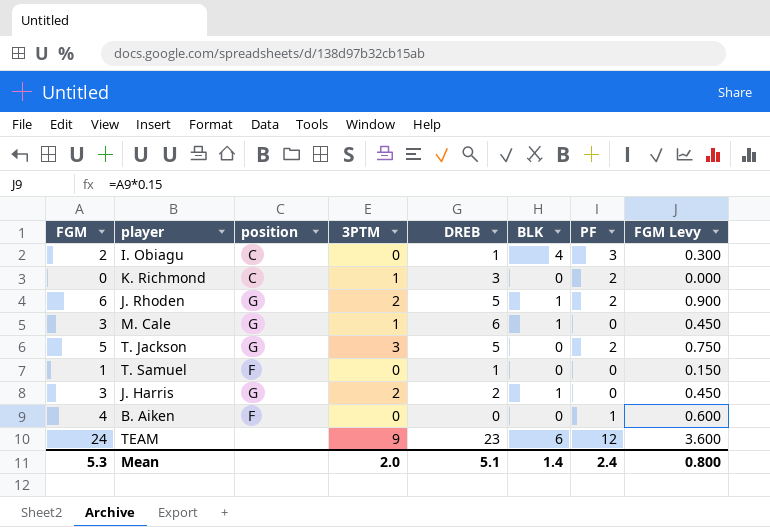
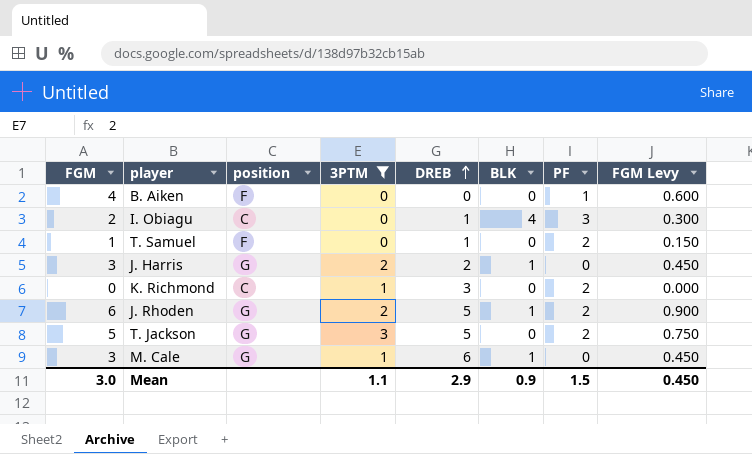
filter: none -> 3PTM != 9
row order: none -> DREB ascending
T. Samuel | PF: 0 -> 2
Mean | FGM: 5.3 -> 3.0
Mean | 3PTM: 2.0 -> 1.1
Mean | DREB: 5.1 -> 2.9
Mean | BLK: 1.4 -> 0.9
Mean | PF: 2.4 -> 1.5
Mean | FGM Levy: 0.800 -> 0.450

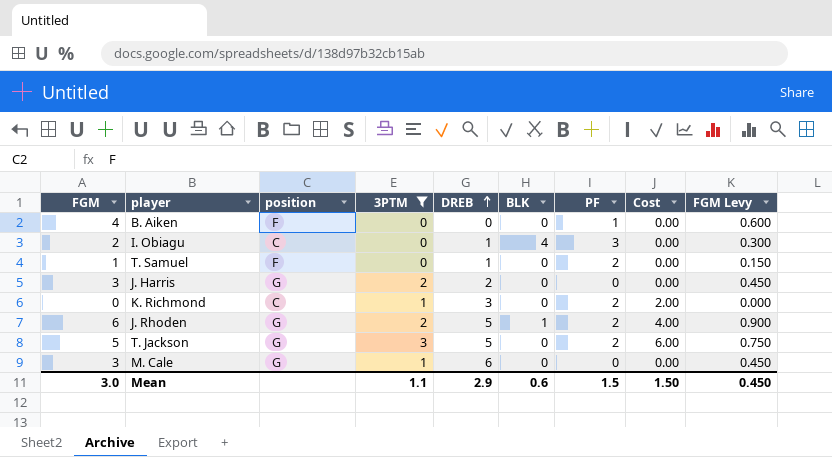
column Cost | formula: none -> [3PTM] * [PF]
J. Harris | BLK: 1 -> 0
M. Cale | BLK: 1 -> 0
Mean | BLK: 0.9 -> 0.6

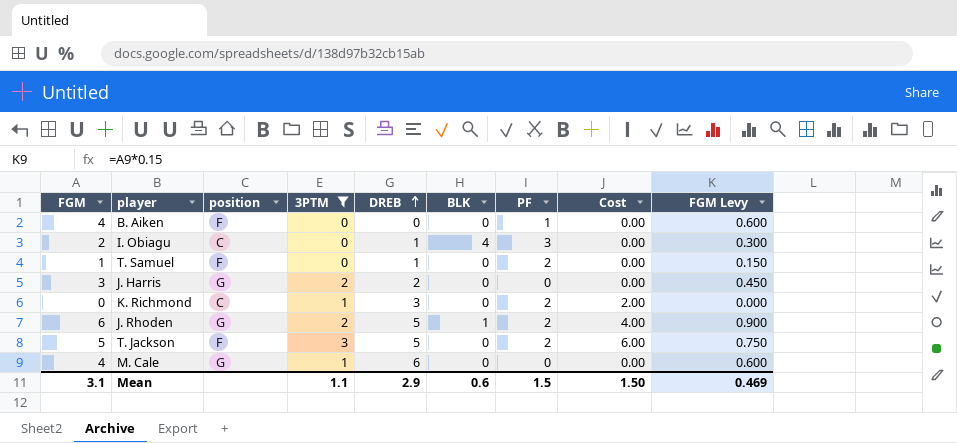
T. Jackson | position: G -> F
M. Cale | FGM: 3 -> 4
M. Cale | FGM Levy: 0.450 -> 0.600
Mean | FGM: 3.0 -> 3.1
Mean | FGM Levy: 0.450 -> 0.469

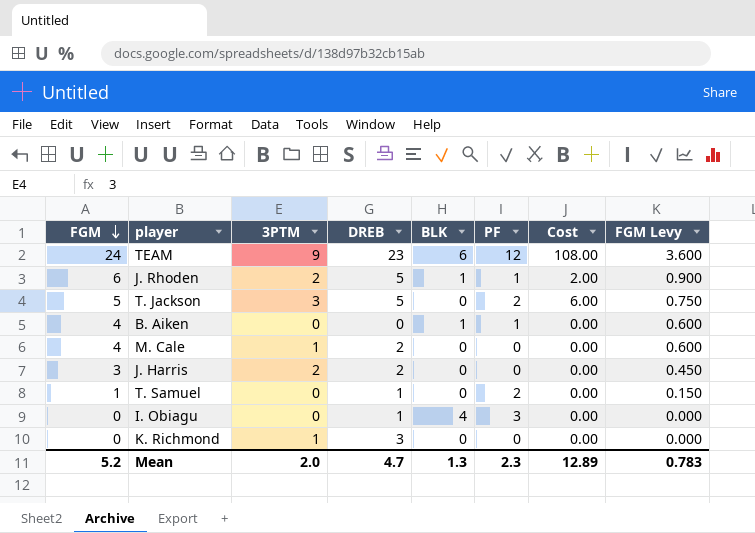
filter: 3PTM != 9 -> none
row order: DREB ascending -> FGM descending
column position | position: 3 -> none
J. Rhoden | PF: 2 -> 1
J. Rhoden | Cost: 4.00 -> 2.00
B. Aiken | BLK: 0 -> 1
M. Cale | DREB: 6 -> 2
I. Obiagu | FGM: 2 -> 0
I. Obiagu | FGM Levy: 0.300 -> 0.000
K. Richmond | PF: 2 -> 0
K. Richmond | Cost: 2.00 -> 0.00
Mean | FGM: 3.1 -> 5.2
Mean | 3PTM: 1.1 -> 2.0
Mean | DREB: 2.9 -> 4.7
Mean | BLK: 0.6 -> 1.3
Mean | PF: 1.5 -> 2.3
Mean | Cost: 1.50 -> 12.89
Mean | FGM Levy: 0.469 -> 0.783

